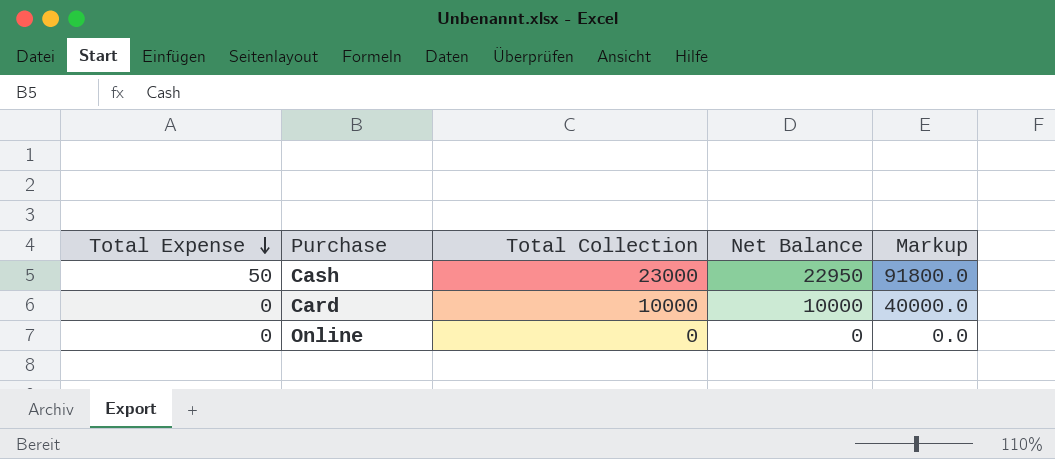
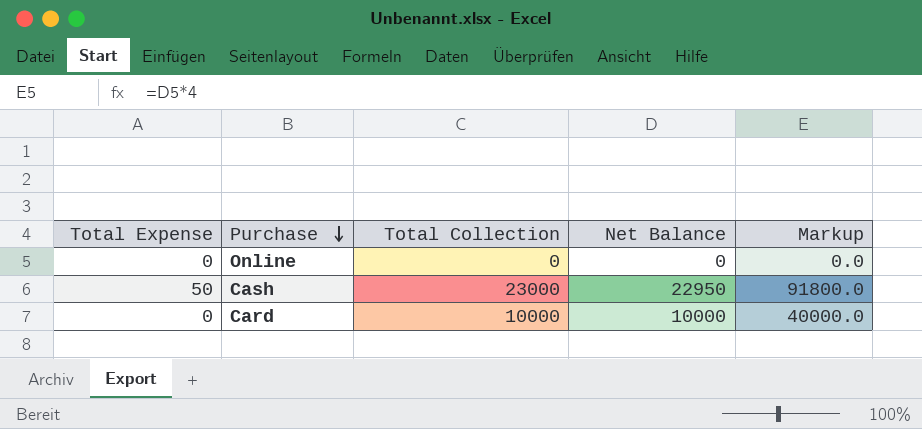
row order: Total Expense descending -> Purchase descending

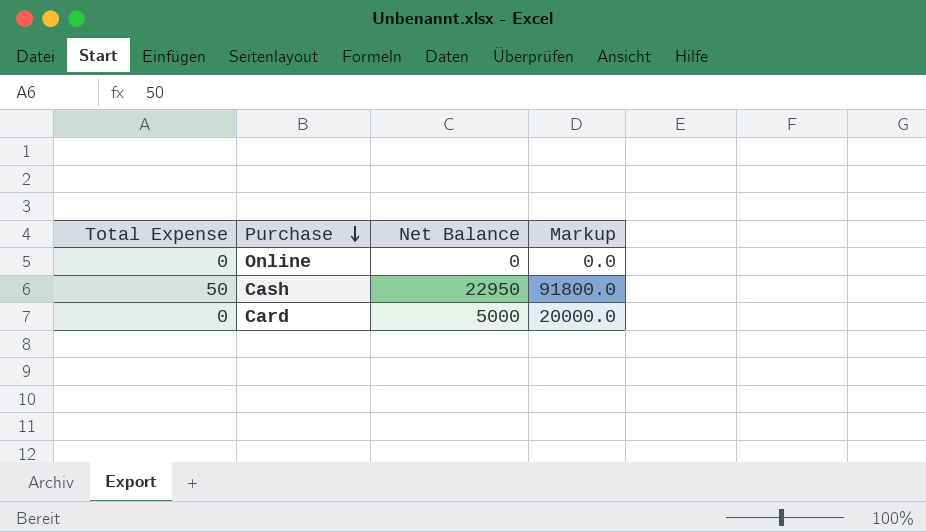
column Total Collection | position: 3 -> none
Card | Net Balance: 10000 -> 5000
Card | Markup: 40000.0 -> 20000.0

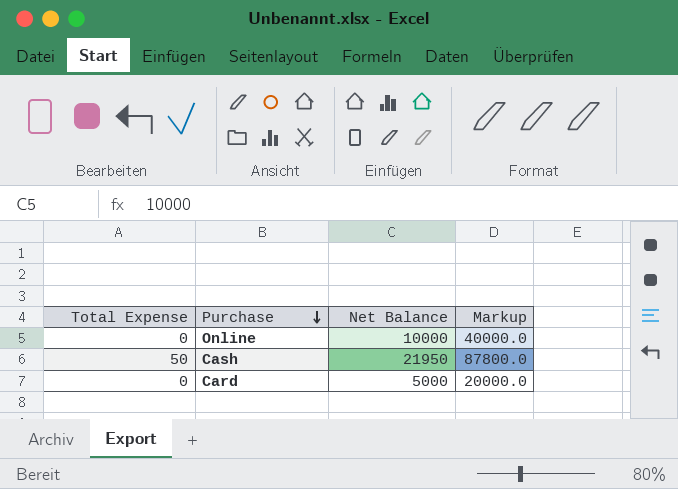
Online | Net Balance: 0 -> 10000
Online | Markup: 0.0 -> 40000.0
Cash | Net Balance: 22950 -> 21950
Cash | Markup: 91800.0 -> 87800.0

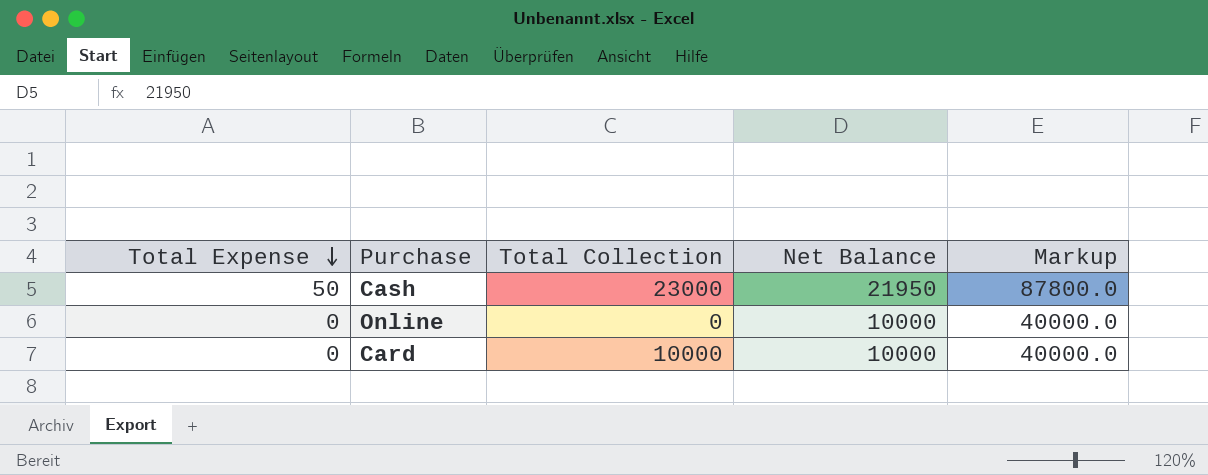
row order: Purchase descending -> Total Expense descending
column Total Collection | position: none -> 3
Card | Net Balance: 5000 -> 10000
Card | Markup: 20000.0 -> 40000.0

